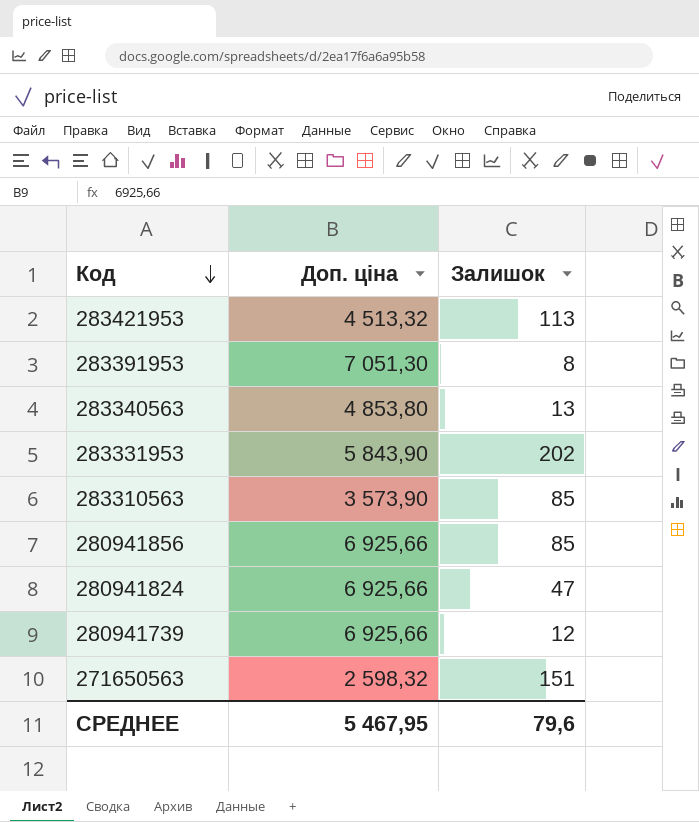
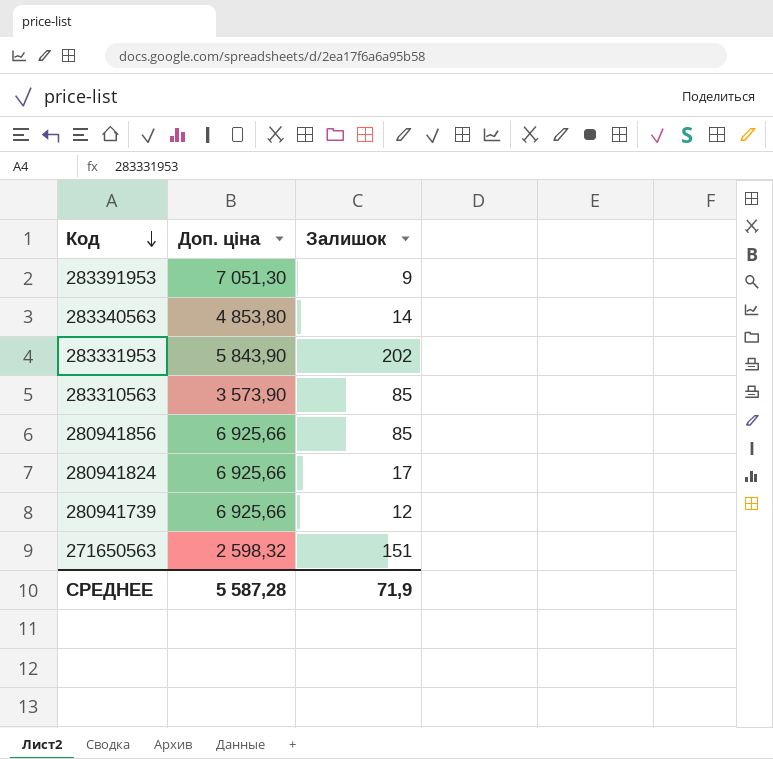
row 283421953: 4 513,32 | 113 -> none
283391953 | Залишок: 8 -> 9
283340563 | Залишок: 13 -> 14
280941824 | Залишок: 47 -> 17
СРЕДНЕЕ | Доп. ціна: 5 467,95 -> 5 587,28
СРЕДНЕЕ | Залишок: 79,6 -> 71,9

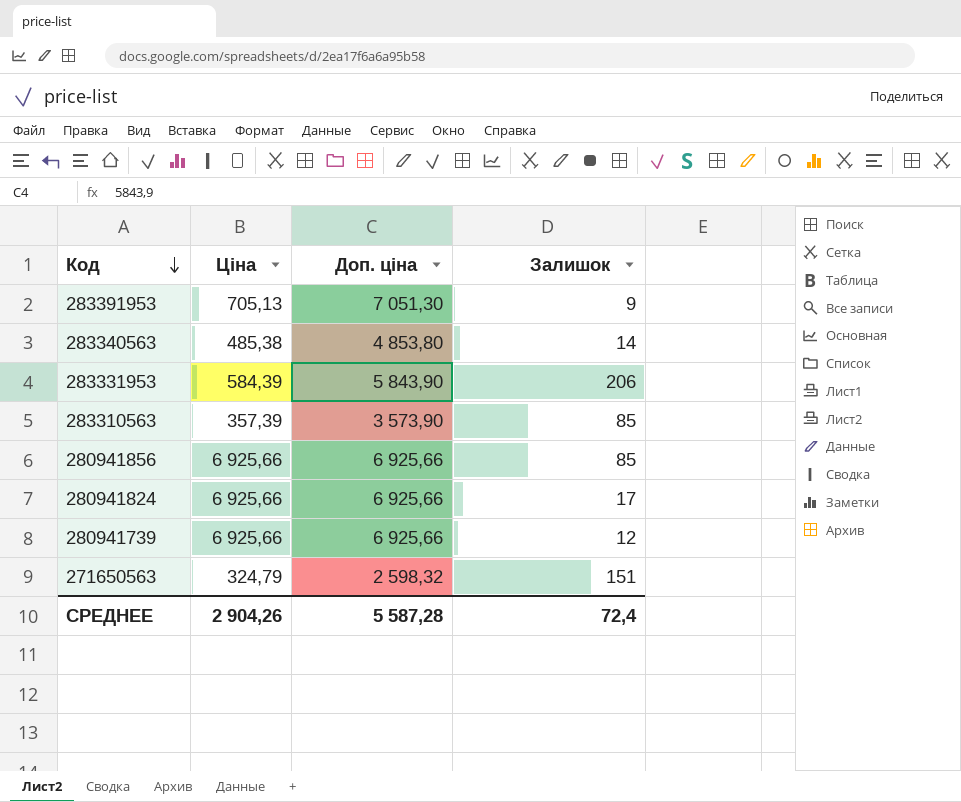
column Ціна | position: none -> 2
283331953 | Залишок: 202 -> 206
СРЕДНЕЕ | Залишок: 71,9 -> 72,4

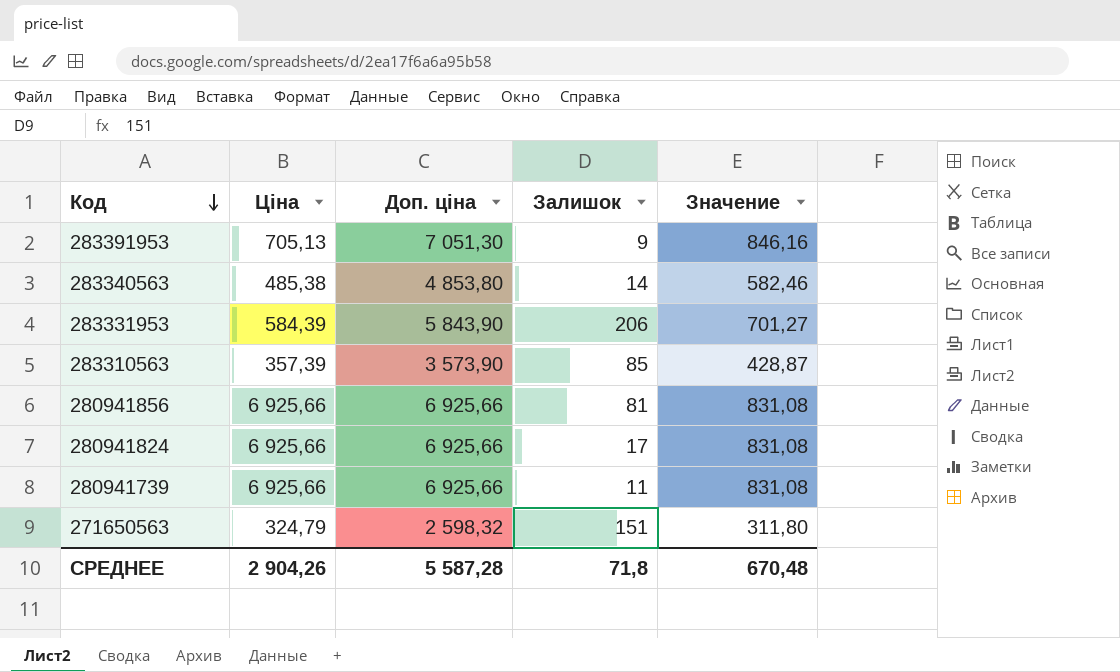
column Значение | formula: none -> [Доп. ціна] * 0,12
280941856 | Залишок: 85 -> 81
280941739 | Залишок: 12 -> 11
СРЕДНЕЕ | Залишок: 72,4 -> 71,8

